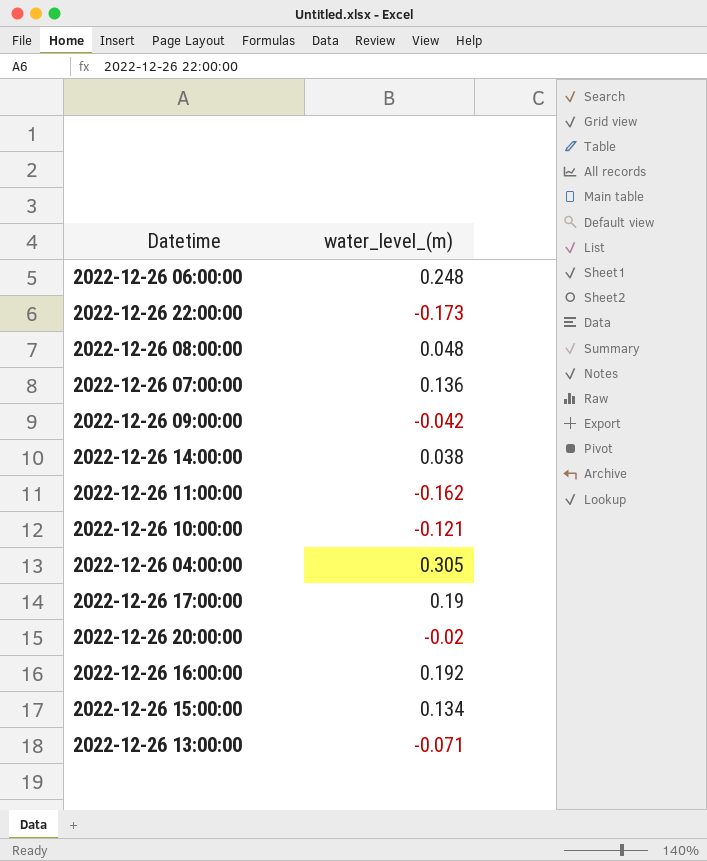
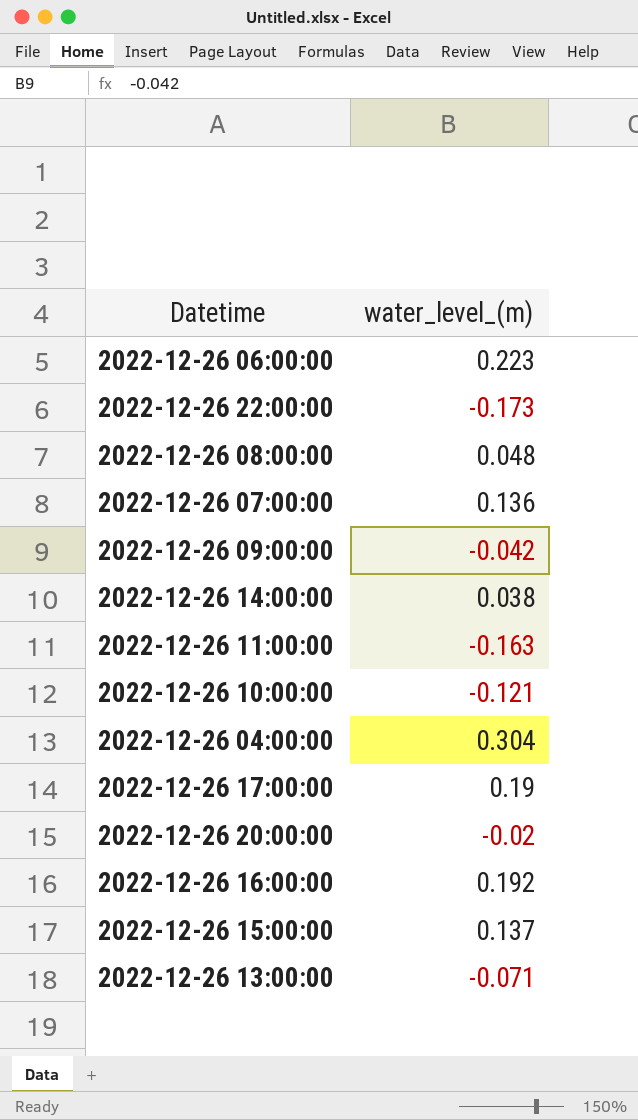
2022-12-26 06:00:00 | water_level_(m): 0.248 -> 0.223
2022-12-26 11:00:00 | water_level_(m): -0.162 -> -0.163
2022-12-26 04:00:00 | water_level_(m): 0.305 -> 0.304
2022-12-26 15:00:00 | water_level_(m): 0.134 -> 0.137

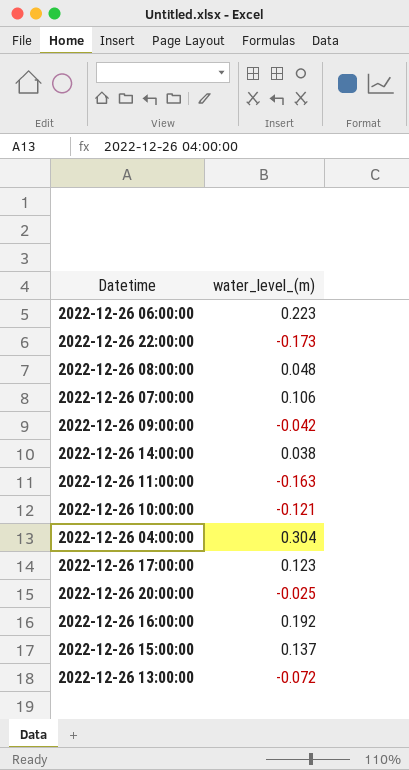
2022-12-26 07:00:00 | water_level_(m): 0.136 -> 0.106
2022-12-26 17:00:00 | water_level_(m): 0.19 -> 0.123
2022-12-26 20:00:00 | water_level_(m): -0.02 -> -0.025
2022-12-26 13:00:00 | water_level_(m): -0.071 -> -0.072

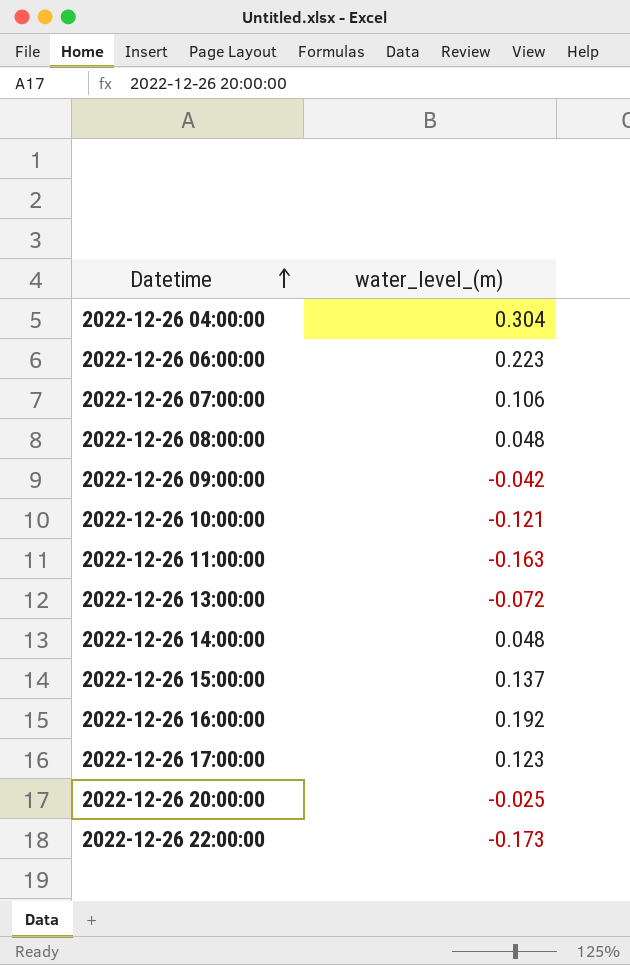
row order: none -> Datetime ascending
2022-12-26 14:00:00 | water_level_(m): 0.038 -> 0.048

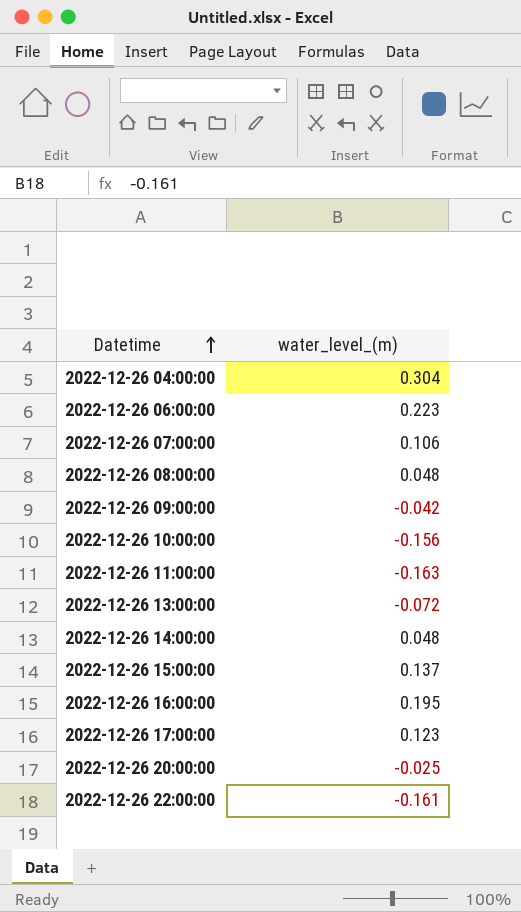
2022-12-26 10:00:00 | water_level_(m): -0.121 -> -0.156
2022-12-26 16:00:00 | water_level_(m): 0.192 -> 0.195
2022-12-26 22:00:00 | water_level_(m): -0.173 -> -0.161

